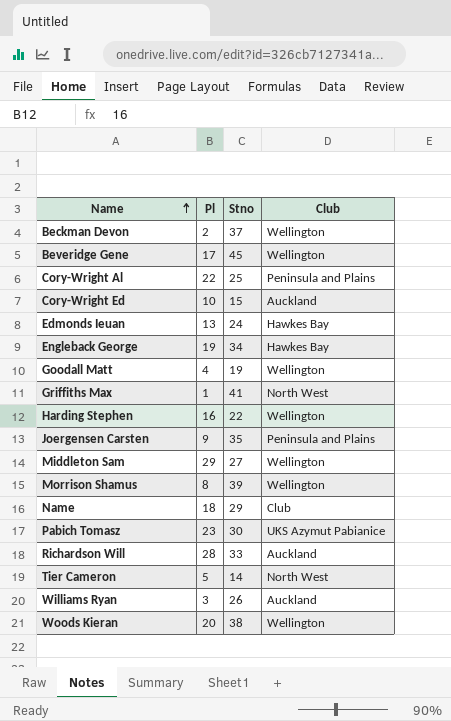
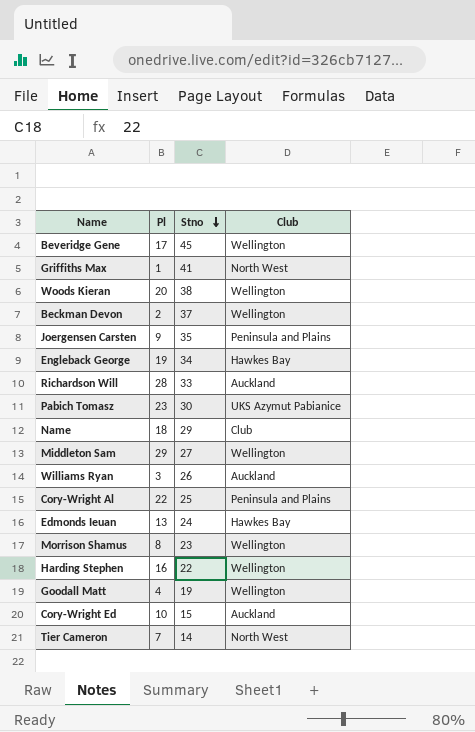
row order: Name ascending -> Stno descending
Morrison Shamus | Stno: 39 -> 23
Tier Cameron | Pl: 5 -> 7

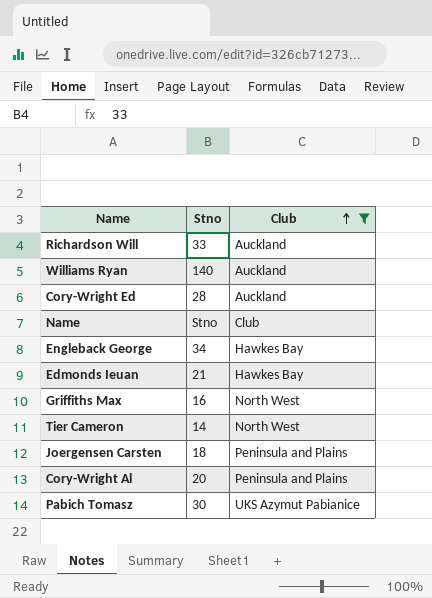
filter: none -> Club != Wellington
row order: Stno descending -> Club ascending
column Pl | position: 2 -> none
Williams Ryan | Stno: 26 -> 140
Cory-Wright Ed | Stno: 15 -> 28
Name | Stno: 29 -> Stno
Edmonds Ieuan | Stno: 24 -> 21
Griffiths Max | Stno: 41 -> 16
Joergensen Carsten | Stno: 35 -> 18
Cory-Wright Al | Stno: 25 -> 20

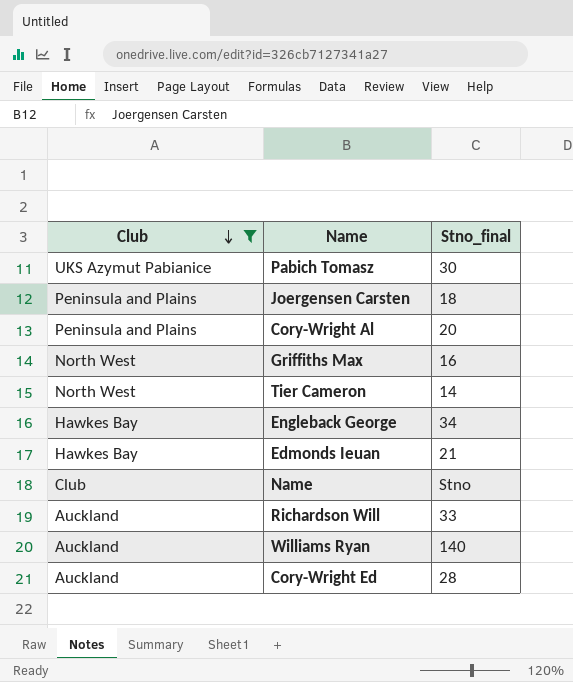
row order: Club ascending -> Club descending
column Club | position: 3 -> 1
column name: Stno -> Stno_final

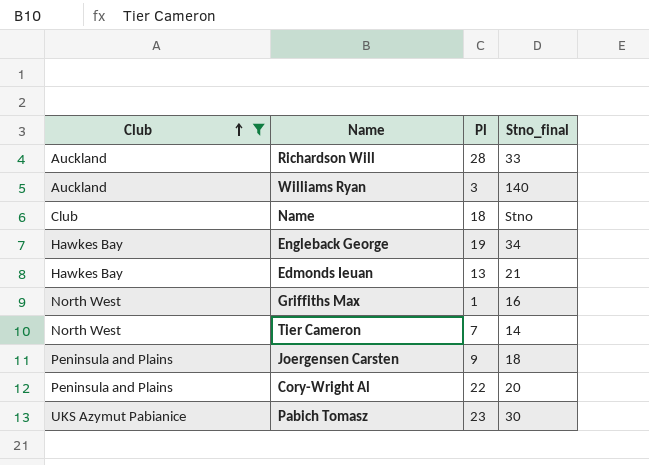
row order: Club descending -> Club ascending
column Pl | position: none -> 3
row Cory-Wright Ed: Auckland | 28 -> none

